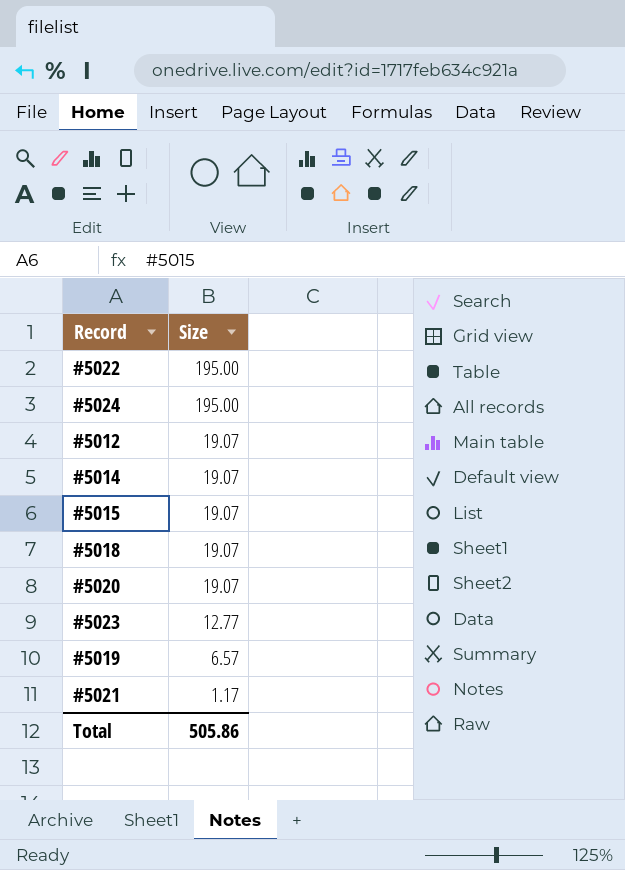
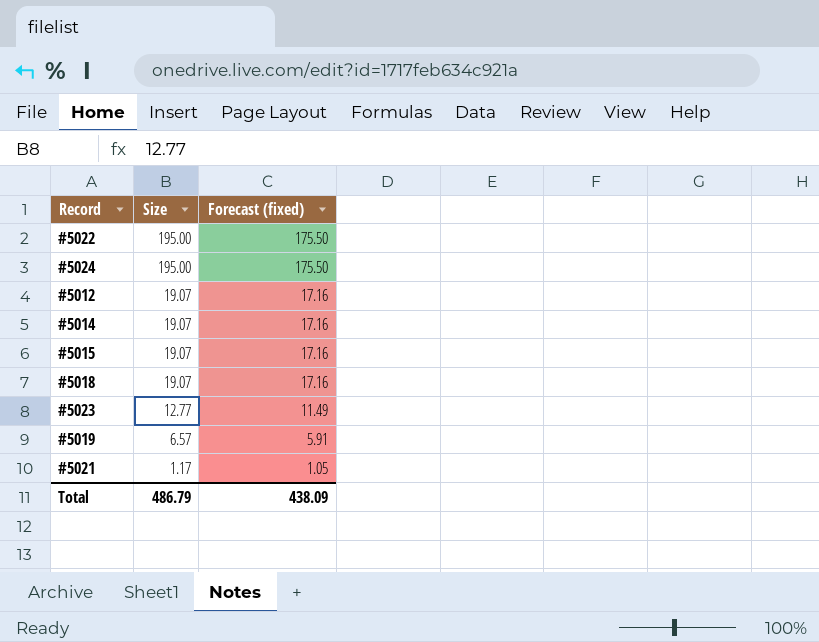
column Forecast (fixed) | formula: none -> [Size] * 0.9
row #5020: 19.07 -> none
Total | Size: 505.86 -> 486.79

